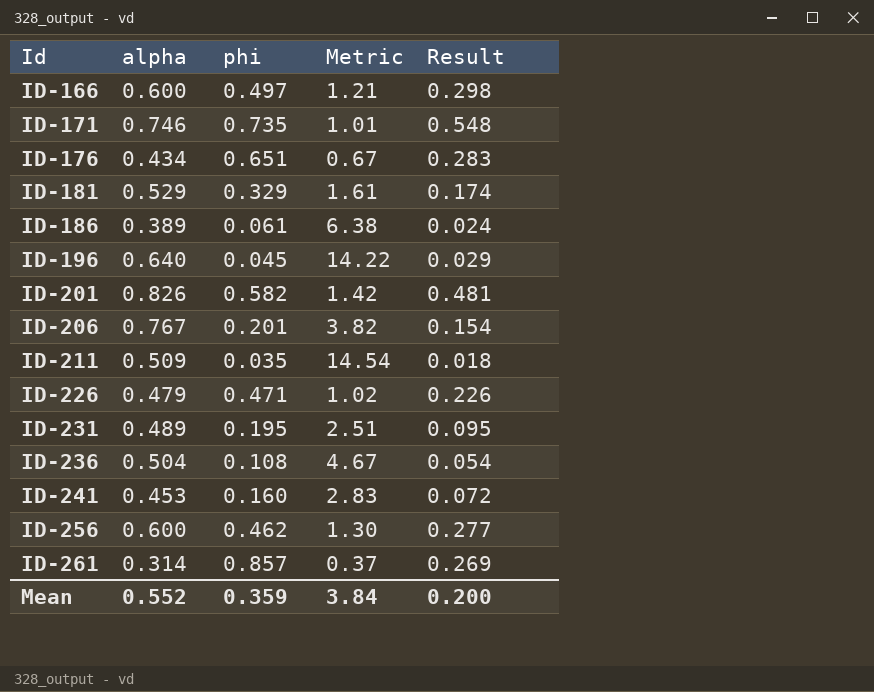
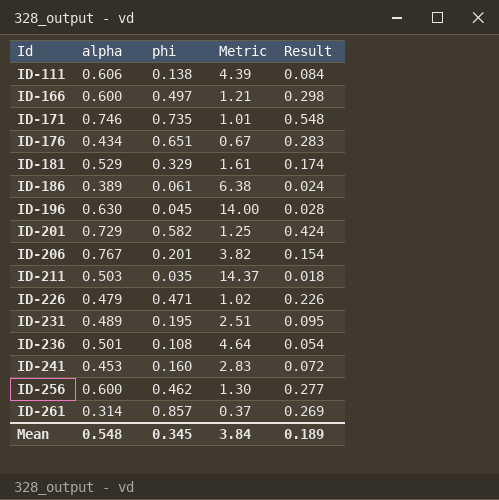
row ID-111: none -> 0.606 | 0.138 | 4.39 | 0.084
ID-196 | alpha: 0.640 -> 0.630
ID-196 | Metric: 14.22 -> 14.00
ID-196 | Result: 0.029 -> 0.028
ID-201 | alpha: 0.826 -> 0.729
ID-201 | Metric: 1.42 -> 1.25
ID-201 | Result: 0.481 -> 0.424
ID-211 | alpha: 0.509 -> 0.503
ID-211 | Metric: 14.54 -> 14.37
ID-236 | alpha: 0.504 -> 0.501
ID-236 | Metric: 4.67 -> 4.64
Mean | alpha: 0.552 -> 0.548
Mean | phi: 0.359 -> 0.345
Mean | Result: 0.200 -> 0.189

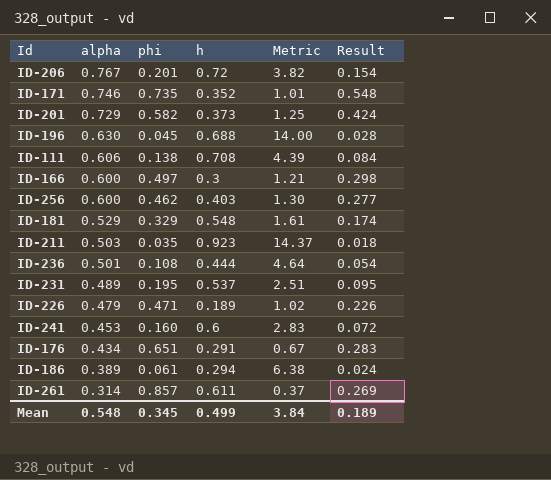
row order: Id ascending -> alpha descending
column h | position: none -> 4

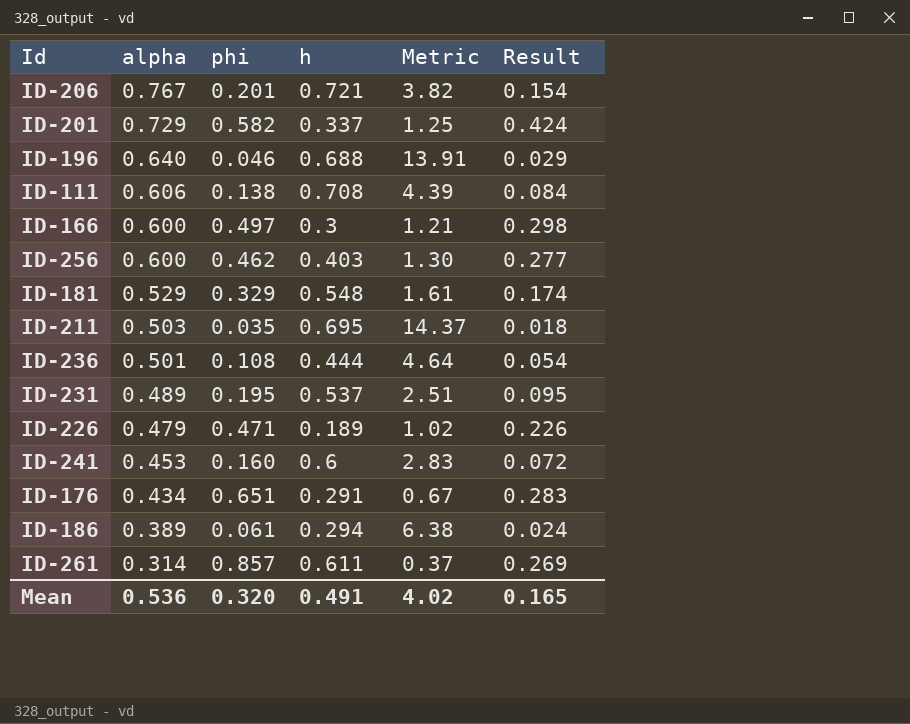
row ID-171: 0.746 | 0.735 | 0.352 | 1.01 | 0.548 -> none
ID-206 | h: 0.72 -> 0.721
ID-201 | h: 0.373 -> 0.337
ID-196 | alpha: 0.630 -> 0.640
ID-196 | phi: 0.045 -> 0.046
ID-196 | Metric: 14.00 -> 13.91
ID-196 | Result: 0.028 -> 0.029
ID-211 | h: 0.923 -> 0.695
Mean | alpha: 0.548 -> 0.536
Mean | phi: 0.345 -> 0.320
Mean | h: 0.499 -> 0.491
Mean | Metric: 3.84 -> 4.02
Mean | Result: 0.189 -> 0.165

